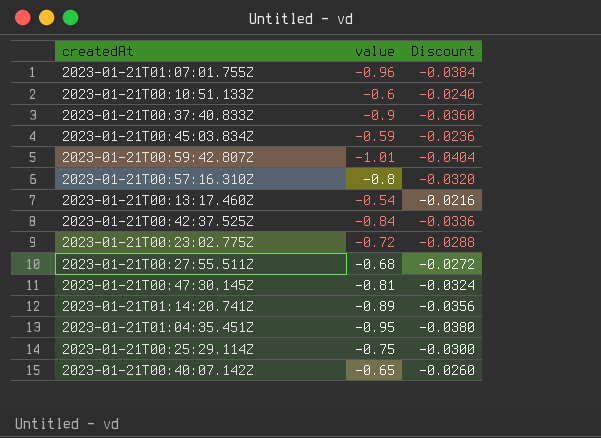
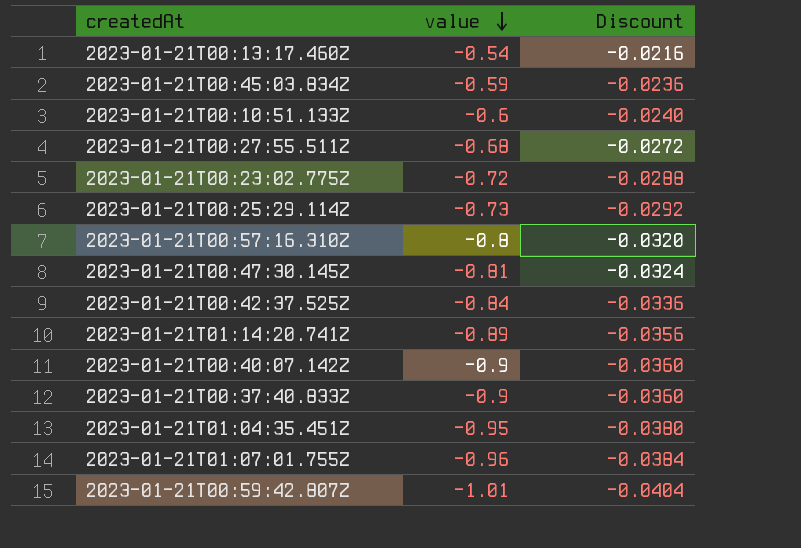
row order: none -> value descending
2023-01-21T00:25:29.114Z | value: -0.75 -> -0.73
2023-01-21T00:25:29.114Z | Discount: -0.0300 -> -0.0292
2023-01-21T00:40:07.142Z | value: -0.65 -> -0.9
2023-01-21T00:40:07.142Z | Discount: -0.0260 -> -0.0360

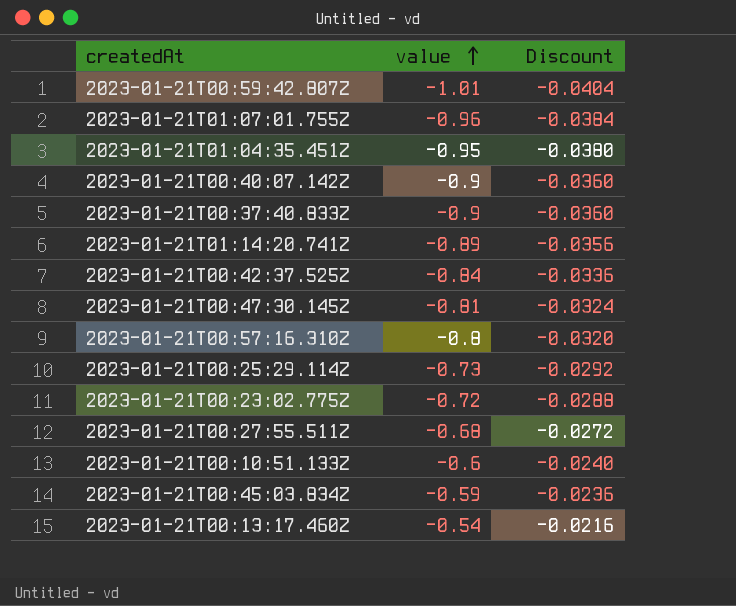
row order: value descending -> value ascending

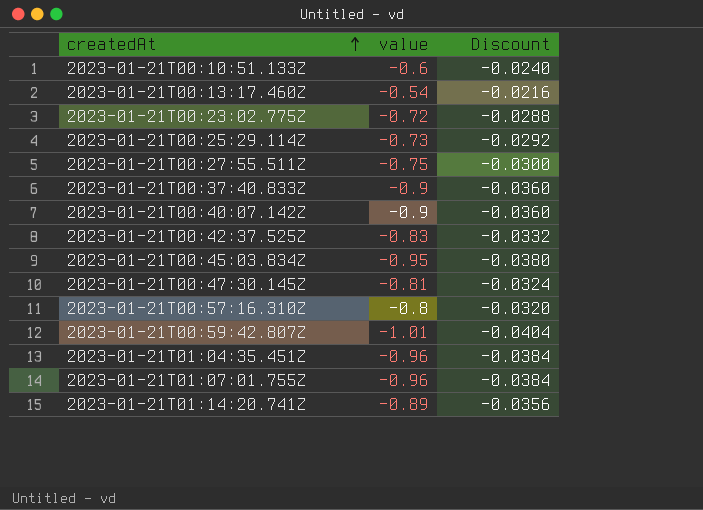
row order: value ascending -> createdAt ascending
2023-01-21T00:27:55.511Z | value: -0.68 -> -0.75
2023-01-21T00:27:55.511Z | Discount: -0.0272 -> -0.0300
2023-01-21T00:42:37.525Z | value: -0.84 -> -0.83
2023-01-21T00:42:37.525Z | Discount: -0.0336 -> -0.0332
2023-01-21T00:45:03.834Z | value: -0.59 -> -0.95
2023-01-21T00:45:03.834Z | Discount: -0.0236 -> -0.0380
2023-01-21T01:04:35.451Z | value: -0.95 -> -0.96
2023-01-21T01:04:35.451Z | Discount: -0.0380 -> -0.0384

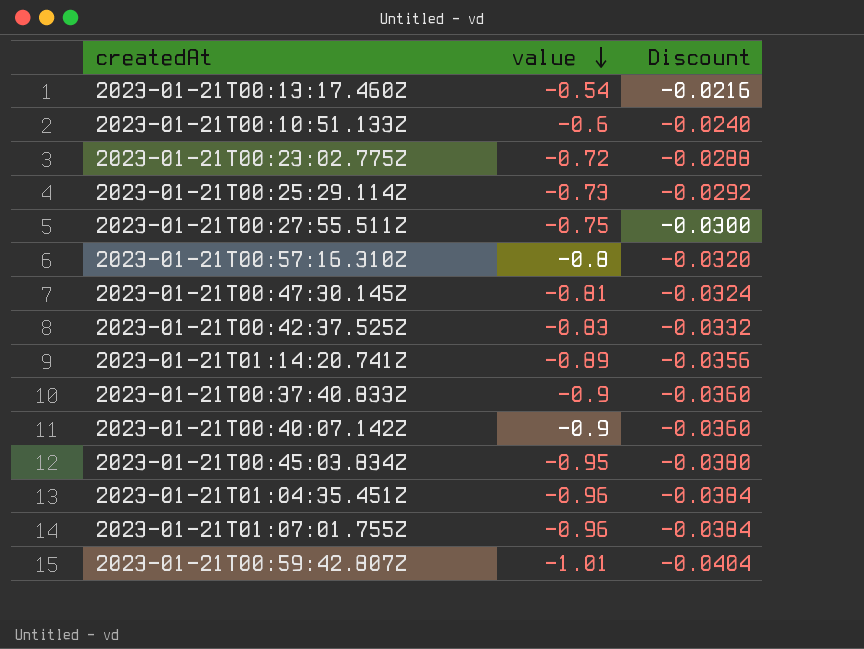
row order: createdAt ascending -> value descending

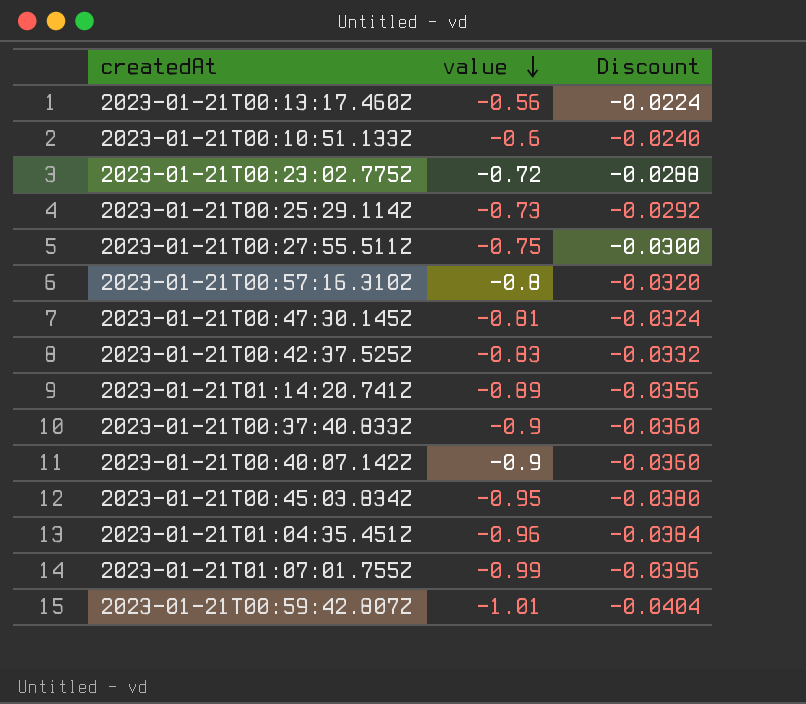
2023-01-21T00:13:17.460Z | value: -0.54 -> -0.56
2023-01-21T00:13:17.460Z | Discount: -0.0216 -> -0.0224
2023-01-21T01:07:01.755Z | value: -0.96 -> -0.99
2023-01-21T01:07:01.755Z | Discount: -0.0384 -> -0.0396

